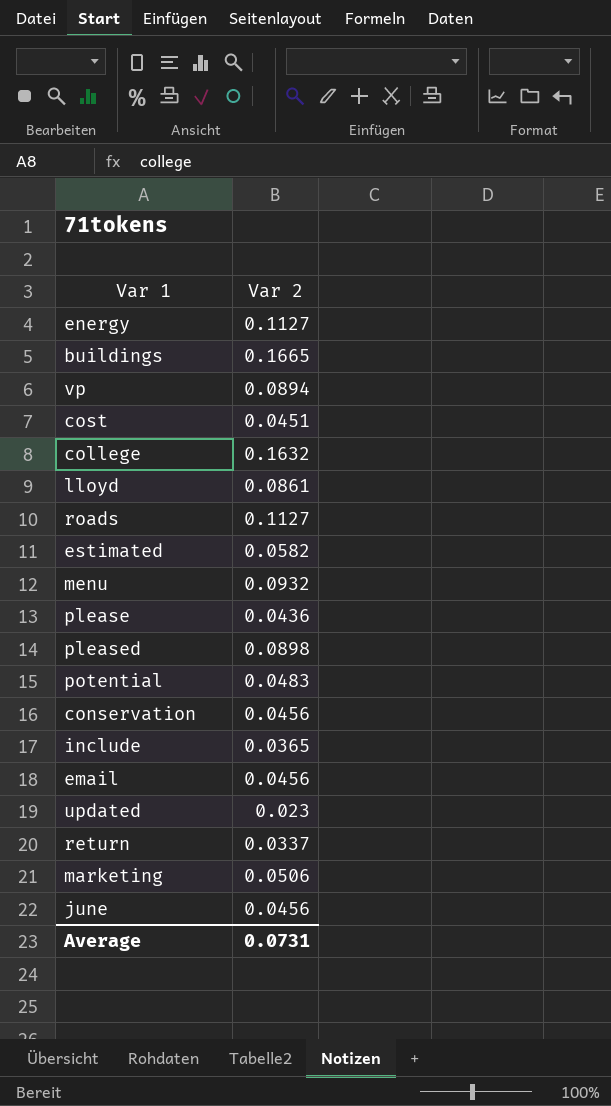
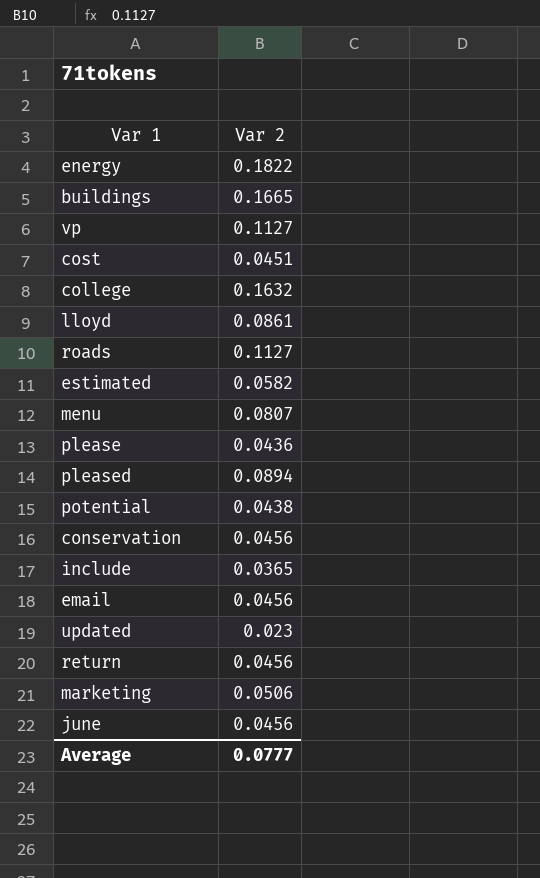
energy | Var 2: 0.1127 -> 0.1822
vp | Var 2: 0.0894 -> 0.1127
menu | Var 2: 0.0932 -> 0.0807
pleased | Var 2: 0.0898 -> 0.0894
potential | Var 2: 0.0483 -> 0.0438
return | Var 2: 0.0337 -> 0.0456
Average | Var 2: 0.0731 -> 0.0777

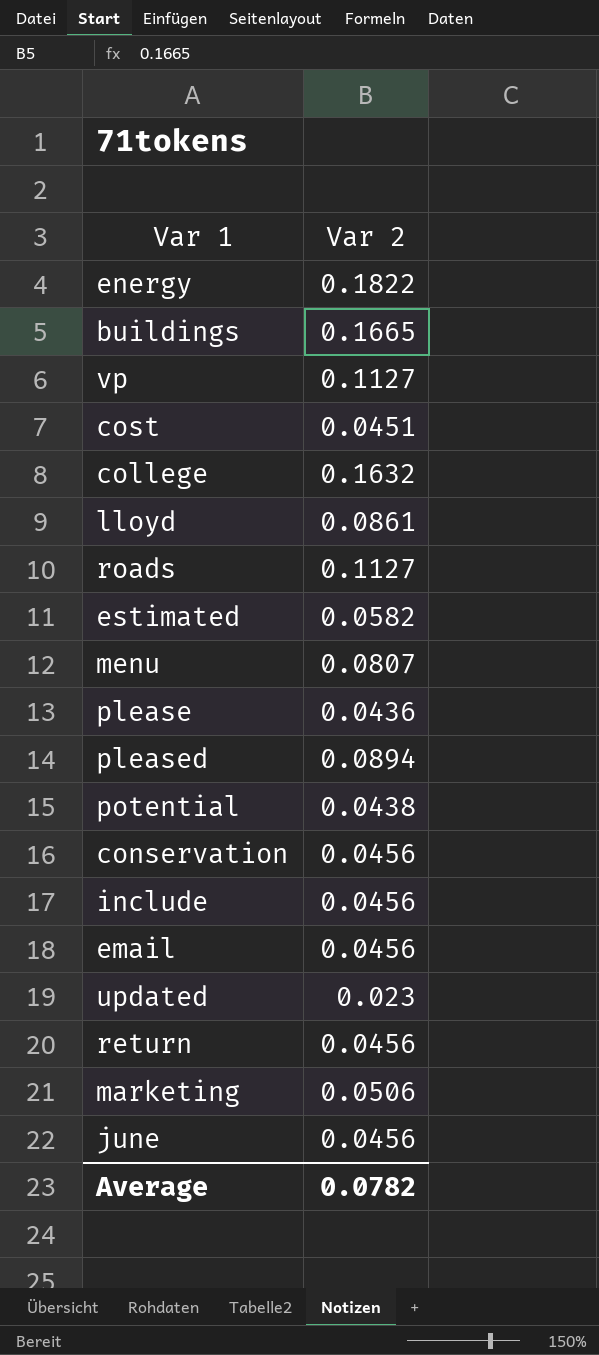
include | Var 2: 0.0365 -> 0.0456
Average | Var 2: 0.0777 -> 0.0782

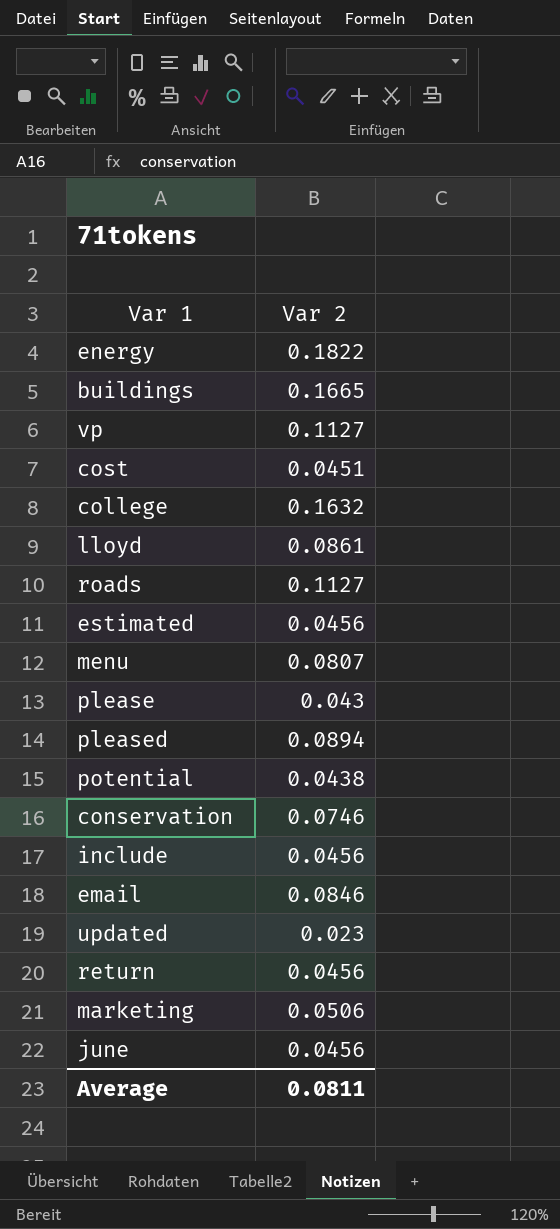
estimated | Var 2: 0.0582 -> 0.0456
please | Var 2: 0.0436 -> 0.043
conservation | Var 2: 0.0456 -> 0.0746
email | Var 2: 0.0456 -> 0.0846
Average | Var 2: 0.0782 -> 0.0811

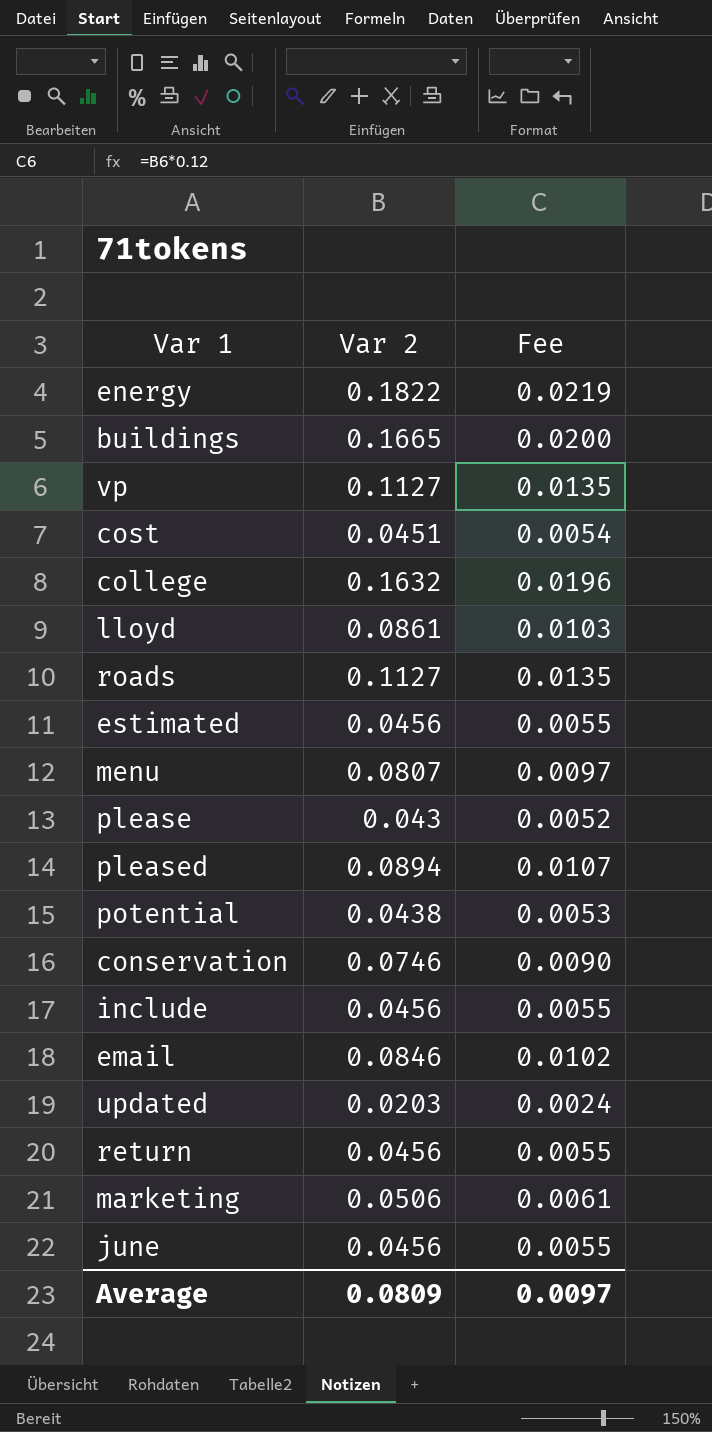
column Fee | formula: none -> [Var 2] * 0.12
updated | Var 2: 0.023 -> 0.0203
Average | Var 2: 0.0811 -> 0.0809

